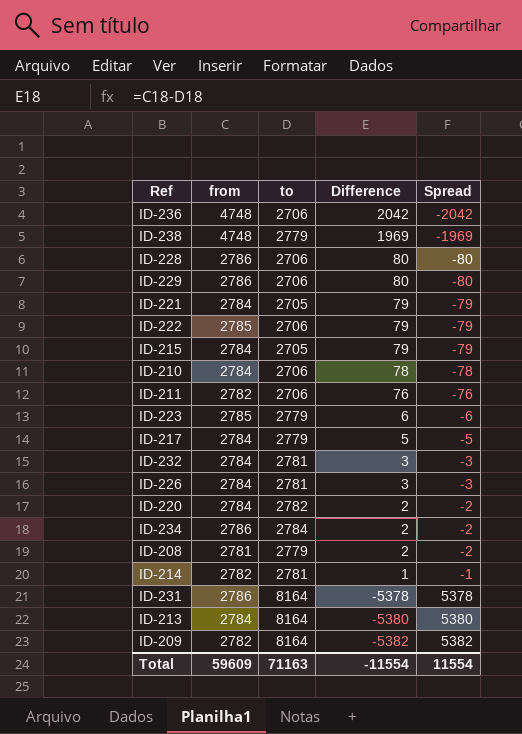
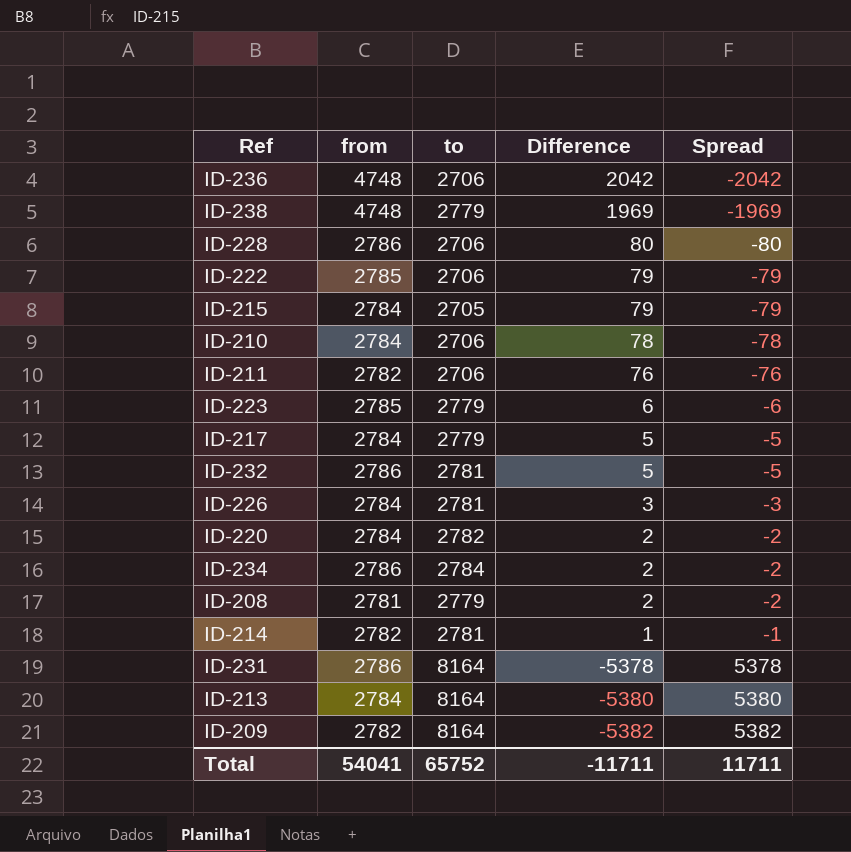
row ID-229: 2786 | 2706 | 80 | -80 -> none
row ID-221: 2784 | 2705 | 79 | -79 -> none
ID-232 | from: 2784 -> 2786
ID-232 | Difference: 3 -> 5
ID-232 | Spread: -3 -> -5
Total | from: 59609 -> 54041
Total | to: 71163 -> 65752
Total | Difference: -11554 -> -11711
Total | Spread: 11554 -> 11711

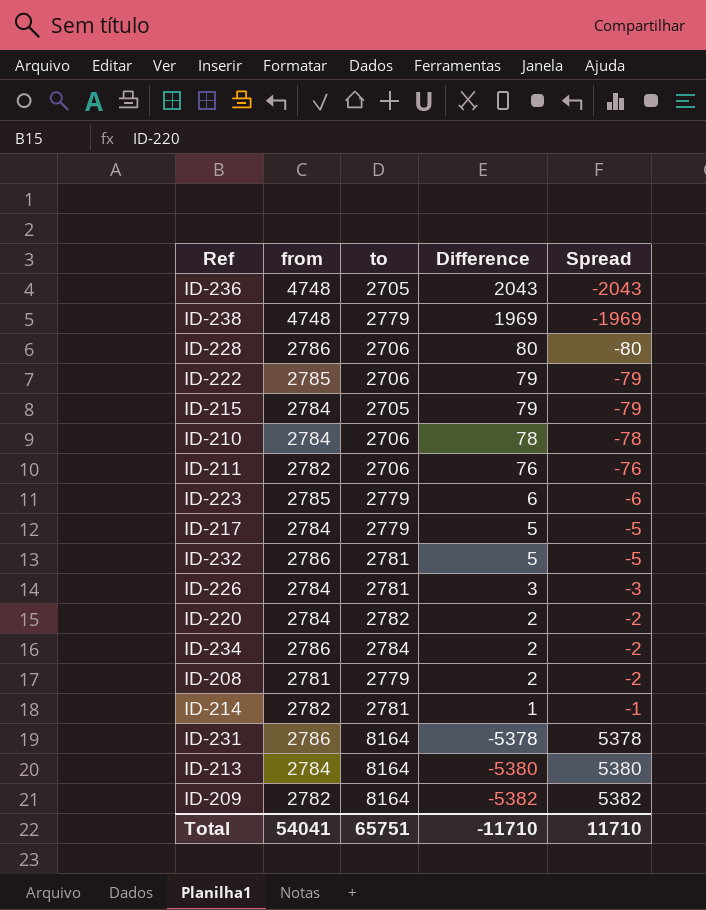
ID-236 | to: 2706 -> 2705
ID-236 | Difference: 2042 -> 2043
ID-236 | Spread: -2042 -> -2043
Total | to: 65752 -> 65751
Total | Difference: -11711 -> -11710
Total | Spread: 11711 -> 11710

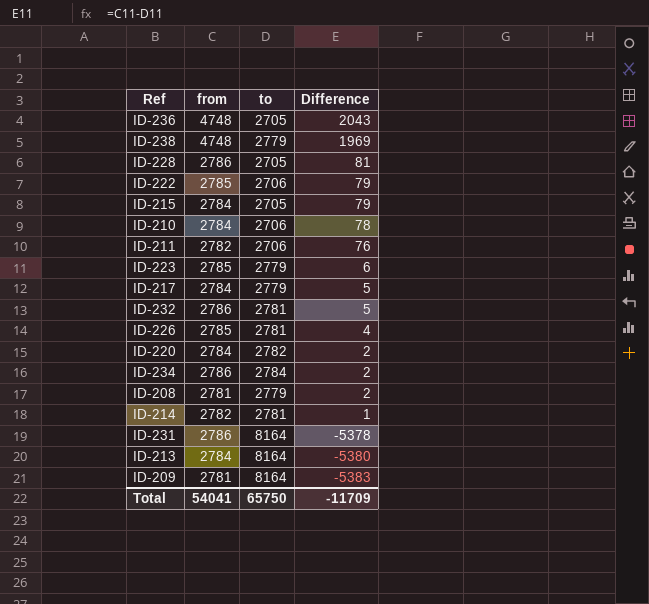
column Spread | formula: [to] - [from] -> none
ID-228 | to: 2706 -> 2705
ID-228 | Difference: 80 -> 81
ID-226 | from: 2784 -> 2785
ID-226 | Difference: 3 -> 4
ID-209 | from: 2782 -> 2781
ID-209 | Difference: -5382 -> -5383
Total | to: 65751 -> 65750
Total | Difference: -11710 -> -11709

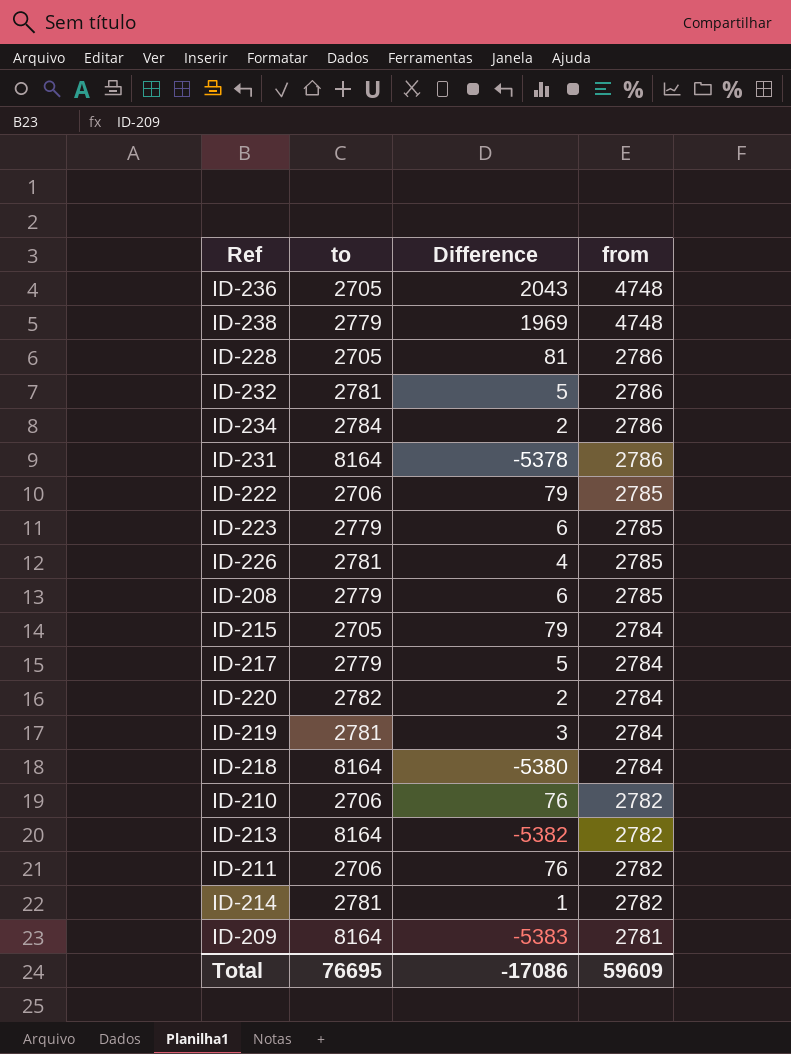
row order: Difference descending -> from descending
column from | position: 2 -> 4
ID-208 | Difference: 2 -> 6
ID-208 | from: 2781 -> 2785
row ID-219: none -> 2781 | 3 | 2784
row ID-218: none -> 8164 | -5380 | 2784
ID-210 | Difference: 78 -> 76
ID-210 | from: 2784 -> 2782
ID-213 | Difference: -5380 -> -5382
ID-213 | from: 2784 -> 2782
Total | to: 65750 -> 76695
Total | Difference: -11709 -> -17086
Total | from: 54041 -> 59609

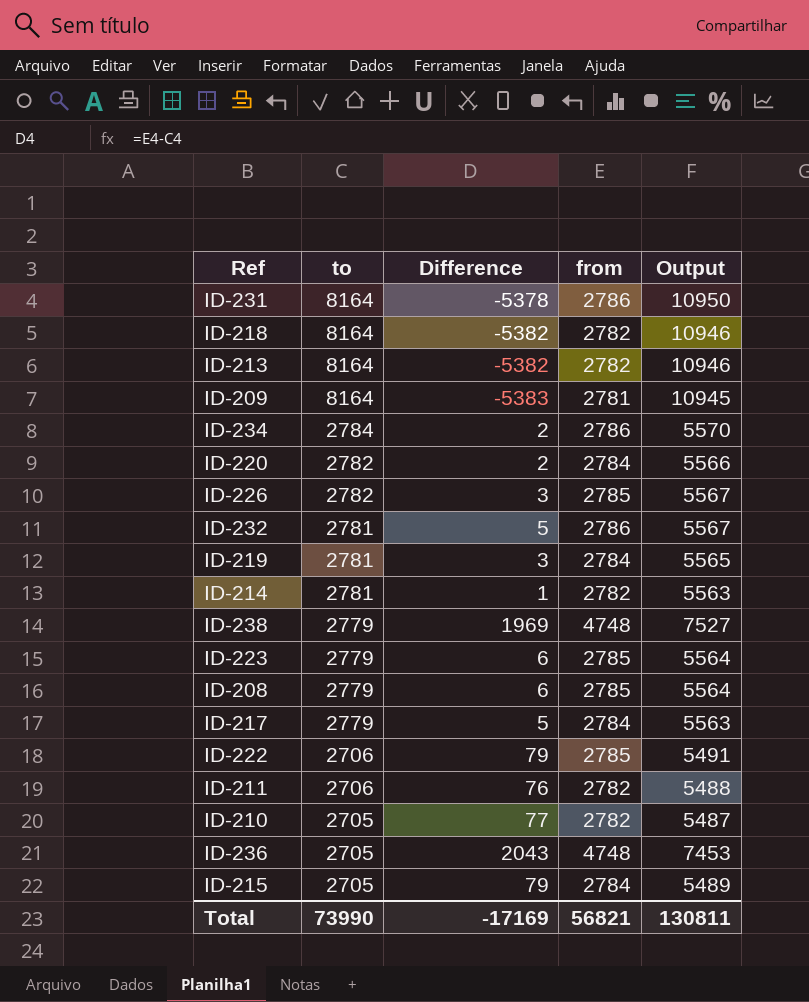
row order: from descending -> to descending
column Output | formula: none -> [to] + [from]
row ID-228: 2705 | 81 | 2786 -> none
ID-218 | Difference: -5380 -> -5382
ID-218 | from: 2784 -> 2782
ID-226 | to: 2781 -> 2782
ID-226 | Difference: 4 -> 3
ID-210 | to: 2706 -> 2705
ID-210 | Difference: 76 -> 77
Total | to: 76695 -> 73990
Total | Difference: -17086 -> -17169
Total | from: 59609 -> 56821

